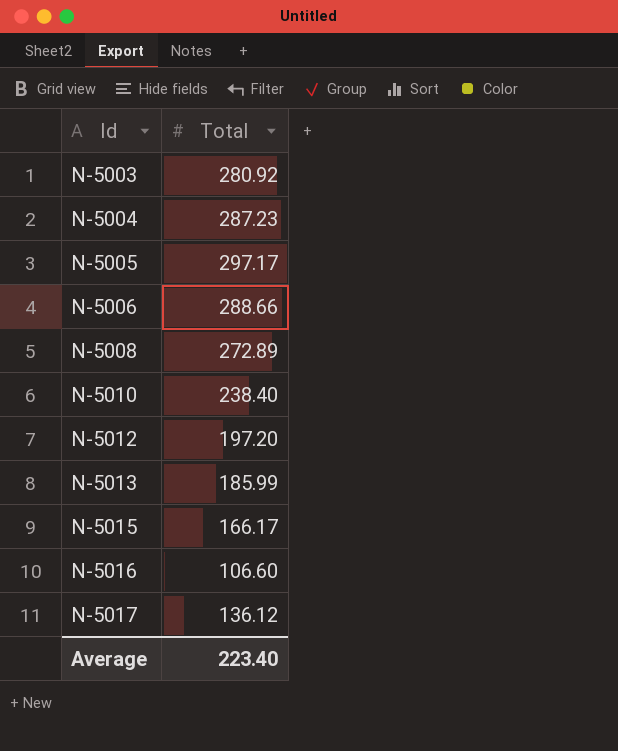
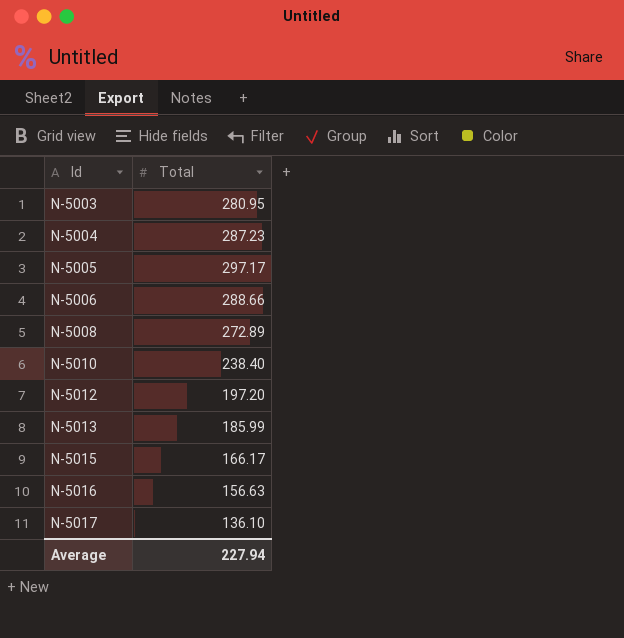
N-5003 | Total: 280.92 -> 280.95
N-5016 | Total: 106.60 -> 156.63
N-5017 | Total: 136.12 -> 136.10
Average | Total: 223.40 -> 227.94

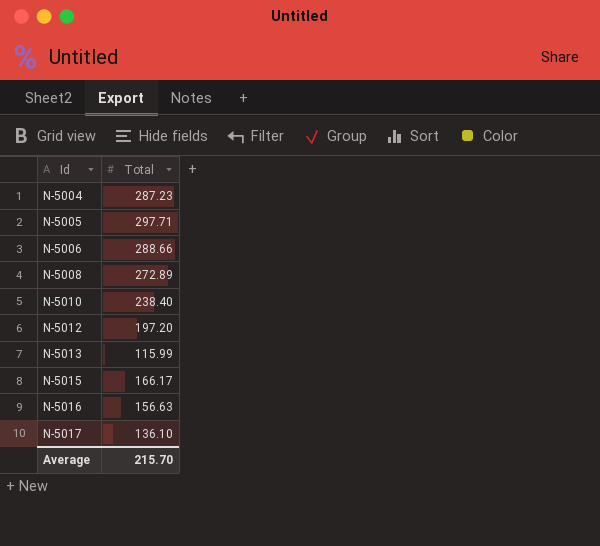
row N-5003: 280.95 -> none
N-5005 | Total: 297.17 -> 297.71
N-5013 | Total: 185.99 -> 115.99
Average | Total: 227.94 -> 215.70

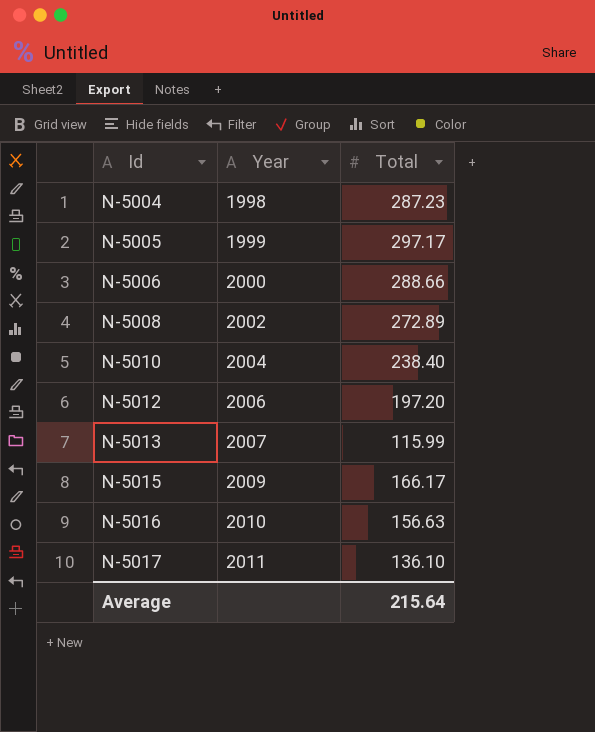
column Year | position: none -> 2
N-5005 | Total: 297.71 -> 297.17
Average | Total: 215.70 -> 215.64

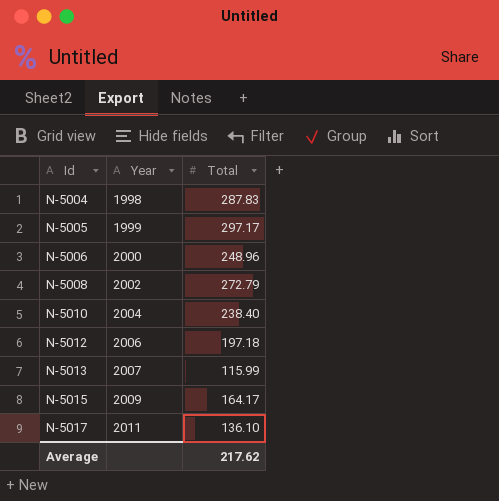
row N-5016: 2010 | 156.63 -> none
N-5004 | Total: 287.23 -> 287.83
N-5006 | Total: 288.66 -> 248.96
N-5008 | Total: 272.89 -> 272.79
N-5012 | Total: 197.20 -> 197.18
N-5015 | Total: 166.17 -> 164.17
Average | Total: 215.64 -> 217.62

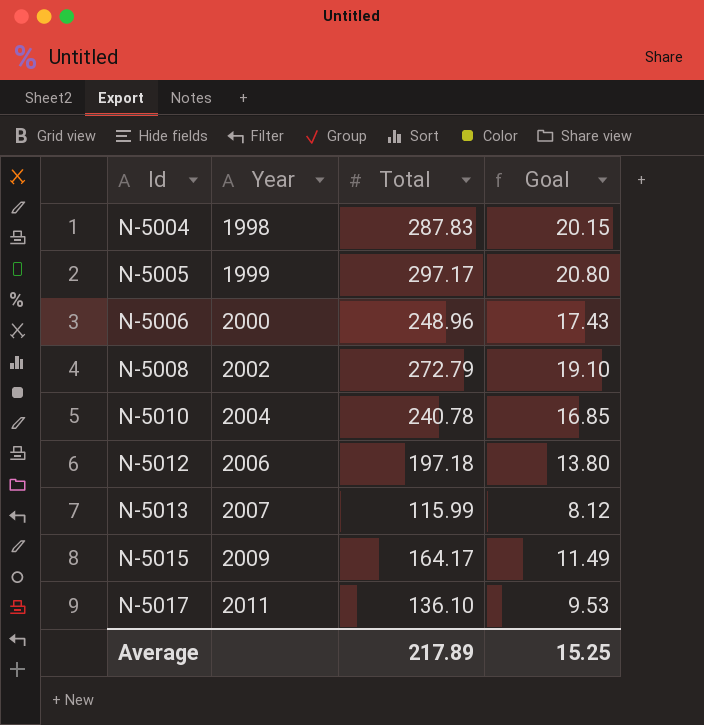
column Goal | formula: none -> [Total] * 0.07
N-5010 | Total: 238.40 -> 240.78
Average | Total: 217.62 -> 217.89

